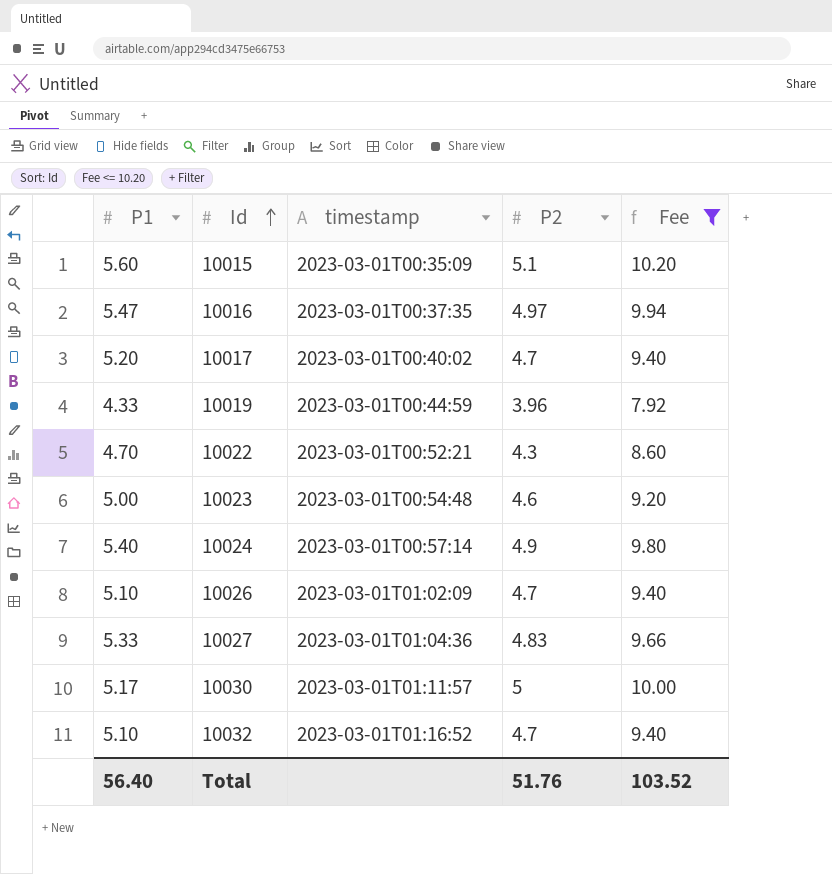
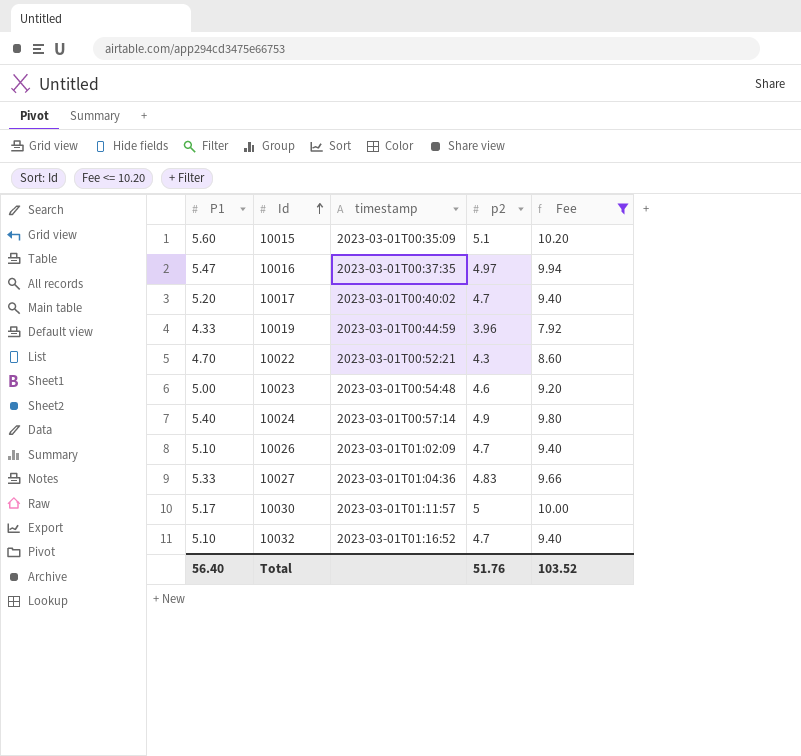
column name: P2 -> p2

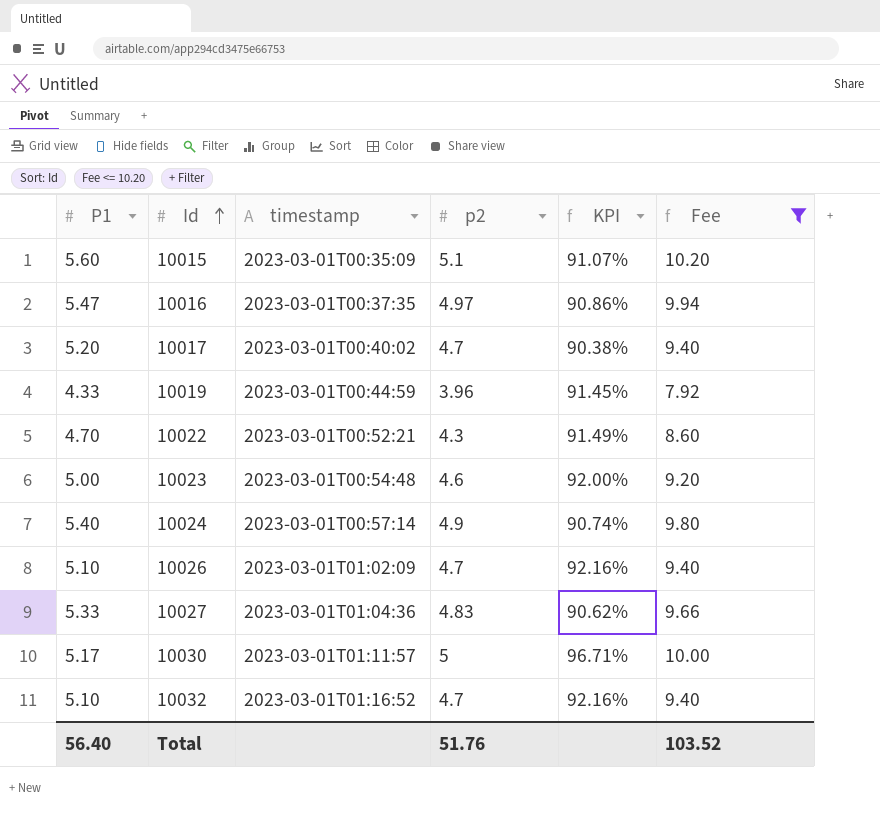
column KPI | formula: none -> [p2] / [P1]

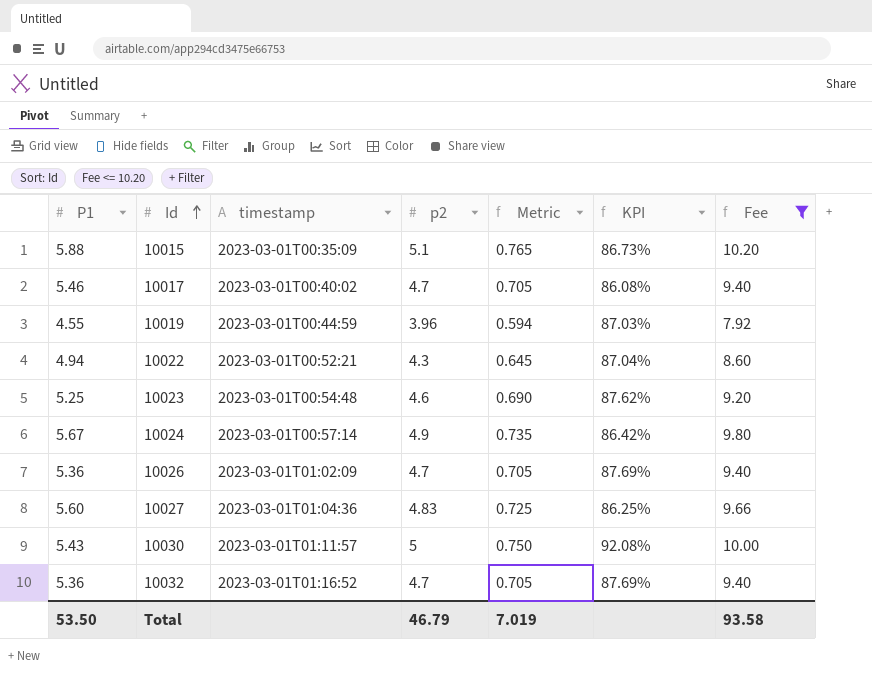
column Metric | formula: none -> [p2] * 0.15
row 10016: 5.47 | 2023-03-01T00:37:35 | 4.97 | 90.86% | 9.94 -> none
10015 | P1: 5.60 -> 5.88
10015 | KPI: 91.07% -> 86.73%
10017 | P1: 5.20 -> 5.46
10017 | KPI: 90.38% -> 86.08%
10019 | P1: 4.33 -> 4.55
10019 | KPI: 91.45% -> 87.03%
10022 | P1: 4.70 -> 4.94
10022 | KPI: 91.49% -> 87.04%
10023 | P1: 5.00 -> 5.25
10023 | KPI: 92.00% -> 87.62%
10024 | P1: 5.40 -> 5.67
10024 | KPI: 90.74% -> 86.42%
10026 | P1: 5.10 -> 5.36
10026 | KPI: 92.16% -> 87.69%
10027 | P1: 5.33 -> 5.60
10027 | KPI: 90.62% -> 86.25%
10030 | P1: 5.17 -> 5.43
10030 | KPI: 96.71% -> 92.08%
10032 | P1: 5.10 -> 5.36
10032 | KPI: 92.16% -> 87.69%
Total | P1: 56.40 -> 53.50
Total | p2: 51.76 -> 46.79
Total | Fee: 103.52 -> 93.58

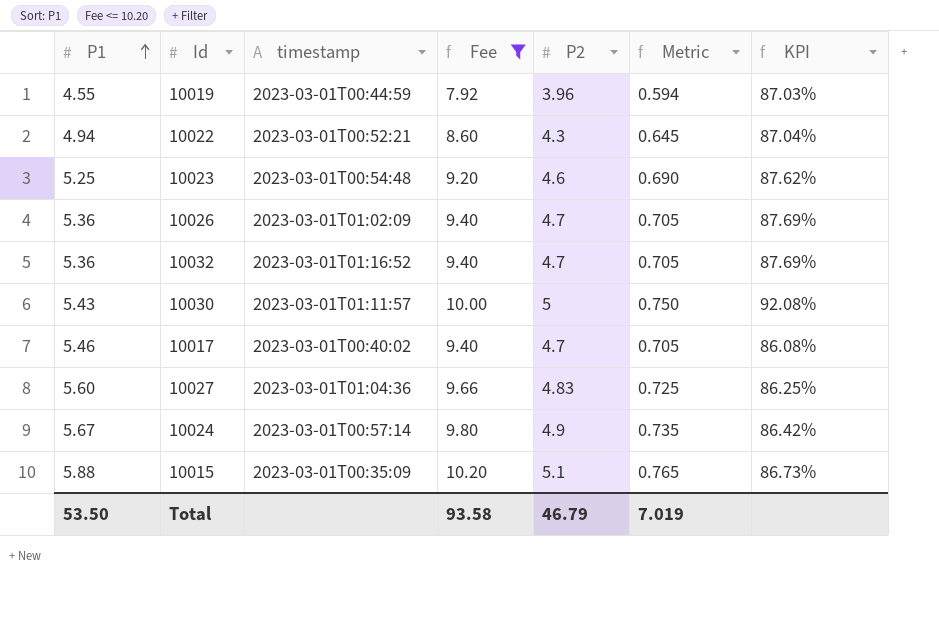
row order: Id ascending -> P1 ascending
column Fee | position: 7 -> 4
column name: p2 -> P2

